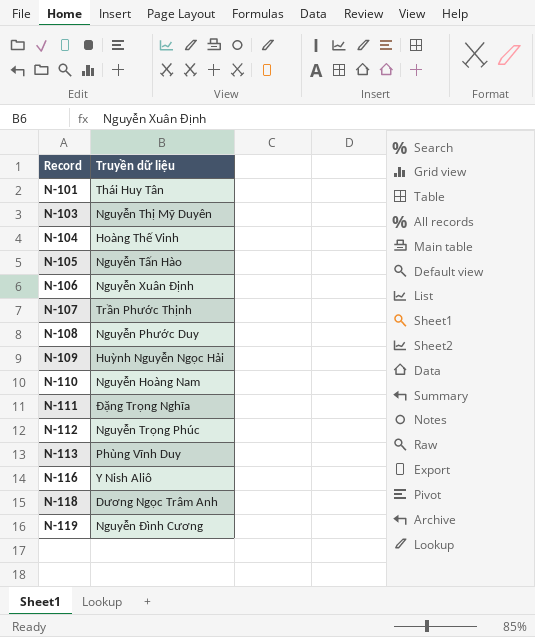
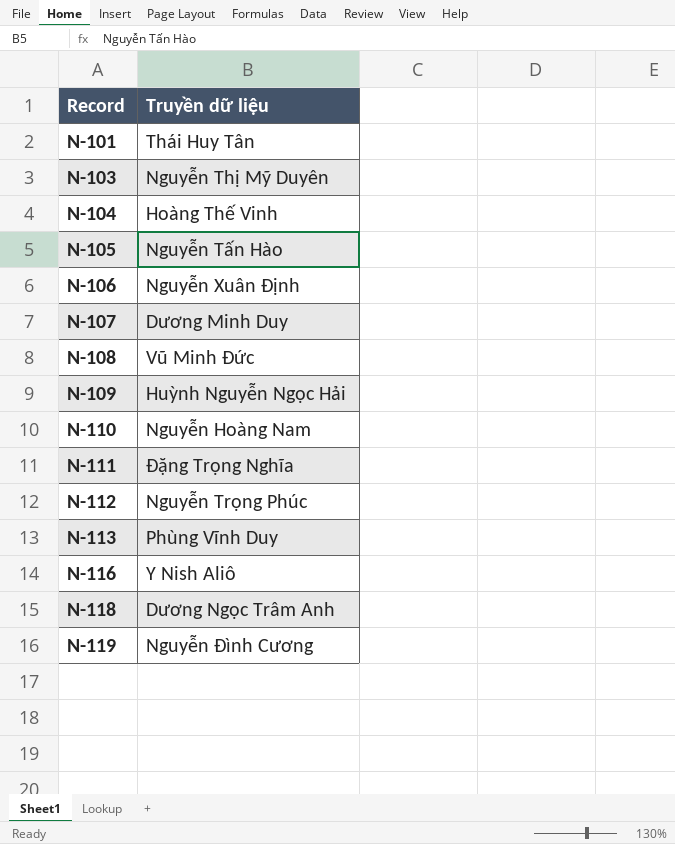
N-107 | Truyền dữ liệu: Trần Phước Thịnh -> Dương Minh Duy
N-108 | Truyền dữ liệu: Nguyễn Phước Duy -> Vũ Minh Đức

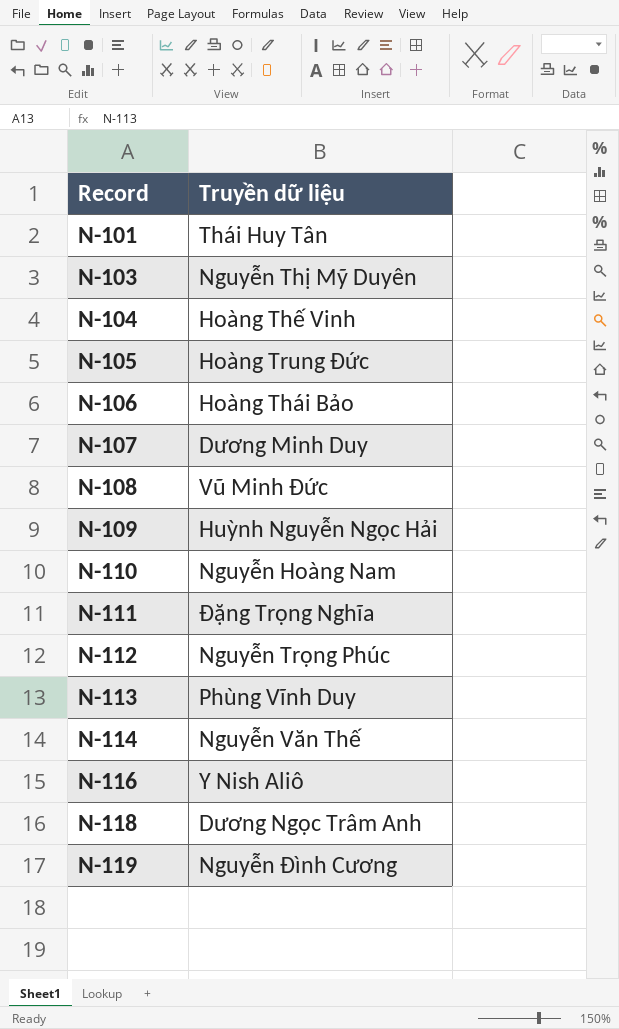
N-105 | Truyền dữ liệu: Nguyễn Tấn Hào -> Hoàng Trung Đức
N-106 | Truyền dữ liệu: Nguyễn Xuân Định -> Hoàng Thái Bảo
row N-114: none -> Nguyễn Văn Thế

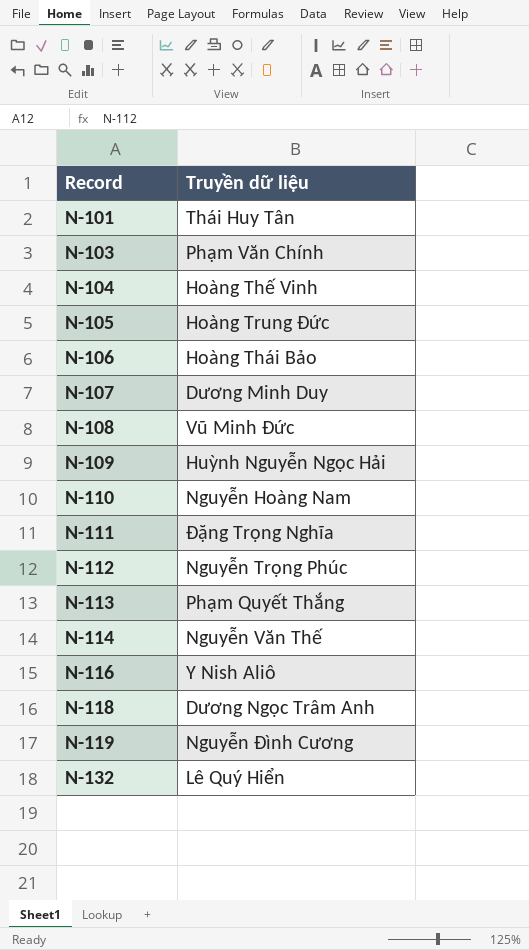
N-103 | Truyền dữ liệu: Nguyễn Thị Mỹ Duyên -> Phạm Văn Chính
N-113 | Truyền dữ liệu: Phùng Vĩnh Duy -> Phạm Quyết Thắng
row N-132: none -> Lê Quý Hiển

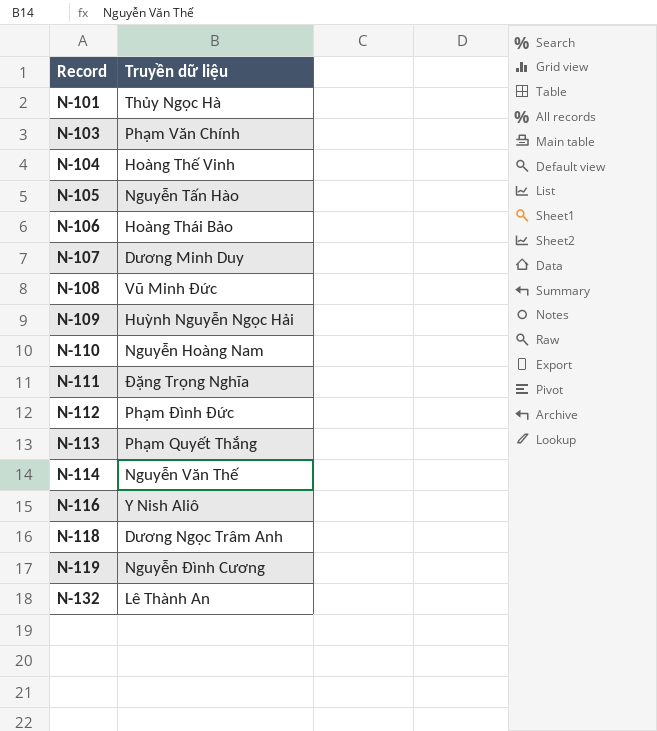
N-101 | Truyền dữ liệu: Thái Huy Tân -> Thủy Ngọc Hà
N-105 | Truyền dữ liệu: Hoàng Trung Đức -> Nguyễn Tấn Hào
N-112 | Truyền dữ liệu: Nguyễn Trọng Phúc -> Phạm Đình Đức
N-132 | Truyền dữ liệu: Lê Quý Hiển -> Lê Thành An

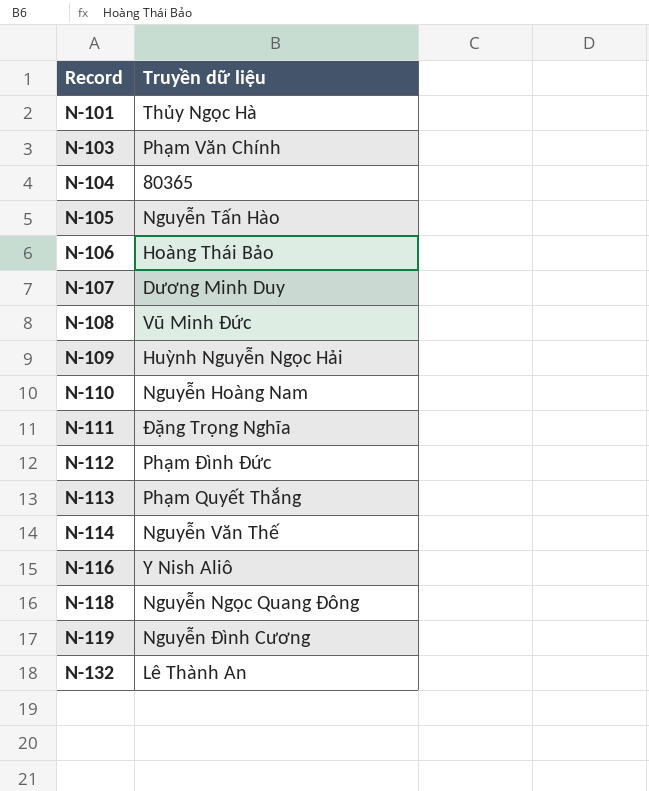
N-104 | Truyền dữ liệu: Hoàng Thế Vinh -> 80365
N-118 | Truyền dữ liệu: Dương Ngọc Trâm Anh -> Nguyễn Ngọc Quang Đông

